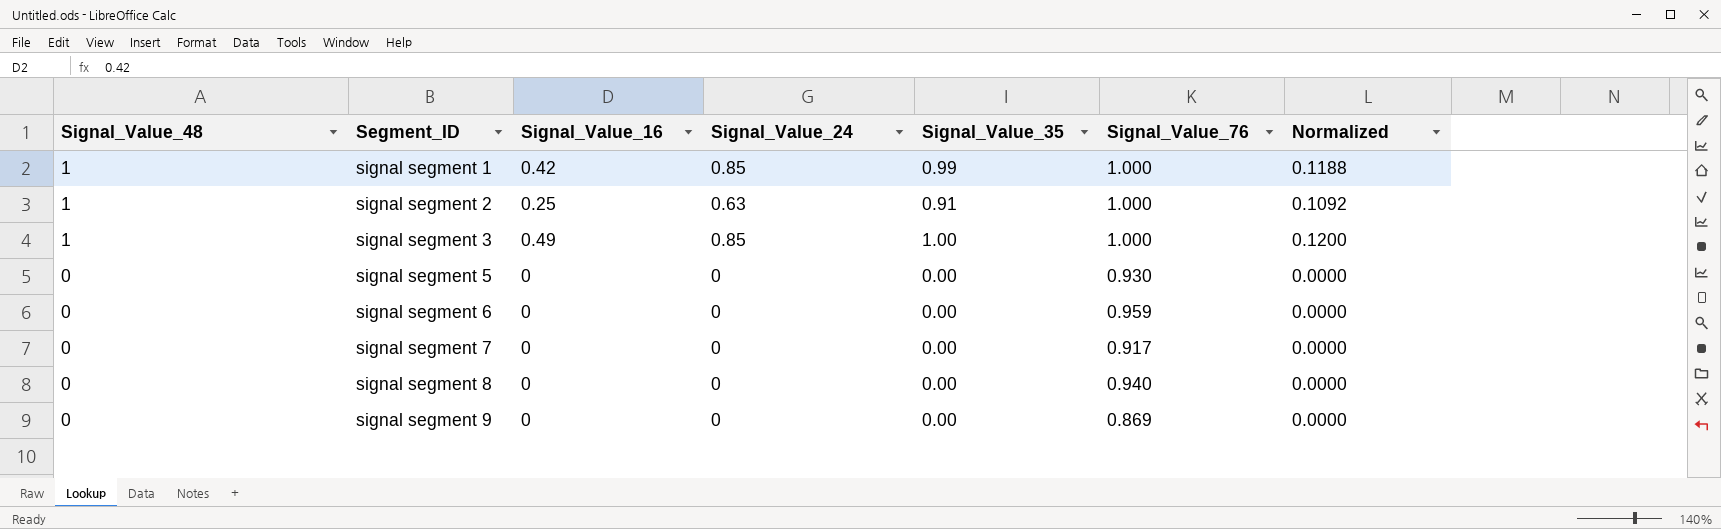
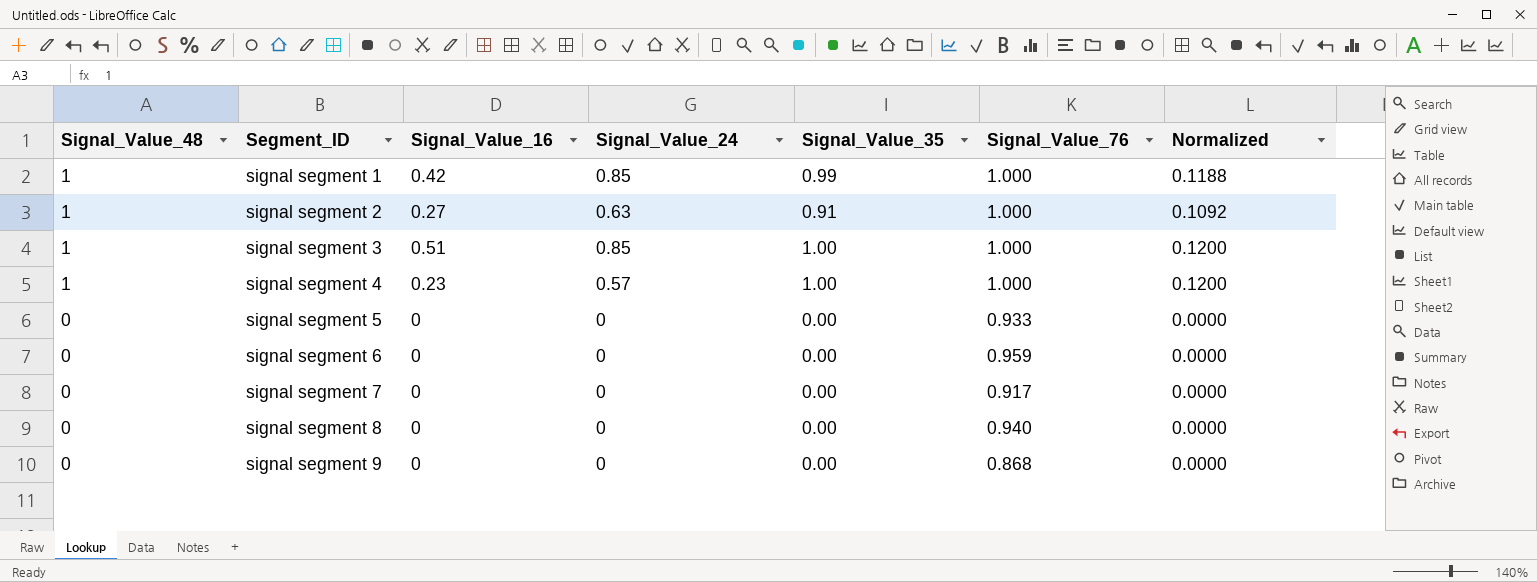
signal segment 2 | Signal_Value_16: 0.25 -> 0.27
signal segment 3 | Signal_Value_16: 0.49 -> 0.51
row signal segment 4: none -> 1 | 0.23 | 0.57 | 1.00 | 1.000 | 0.1200
signal segment 5 | Signal_Value_76: 0.930 -> 0.933
signal segment 9 | Signal_Value_76: 0.869 -> 0.868

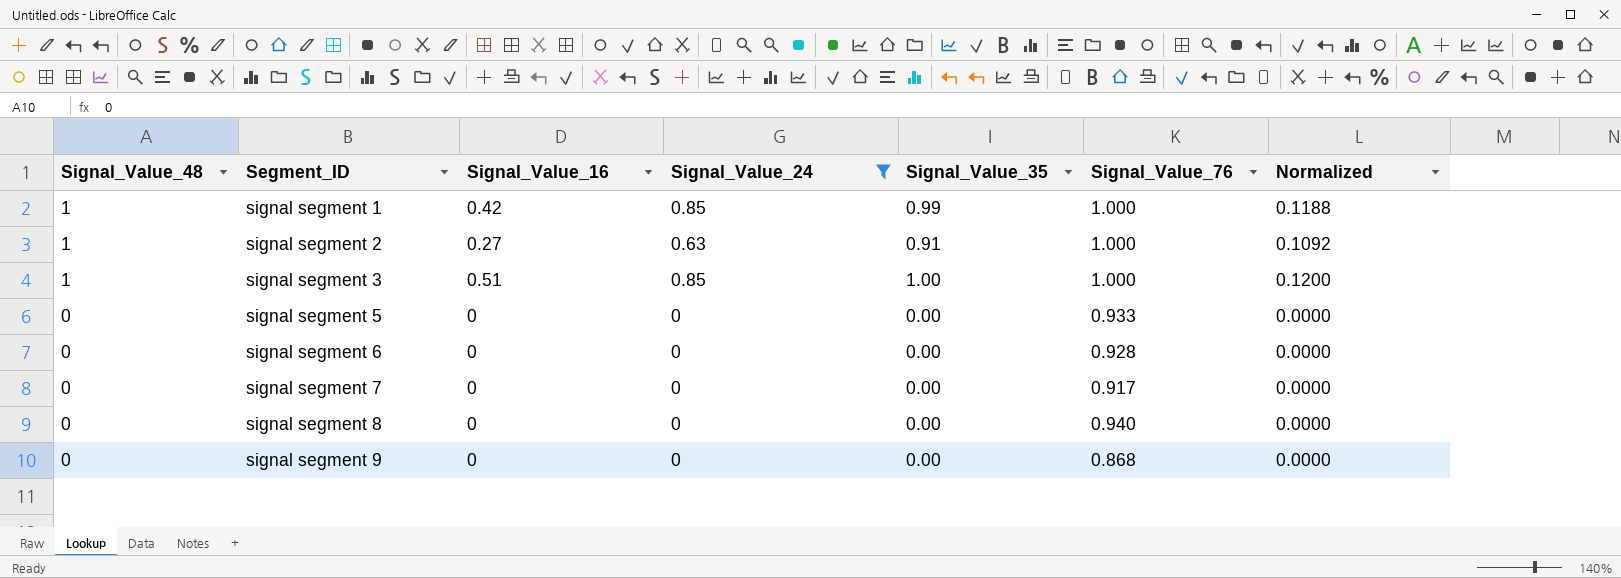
filter: none -> Signal_Value_24 != 0.57
signal segment 6 | Signal_Value_76: 0.959 -> 0.928

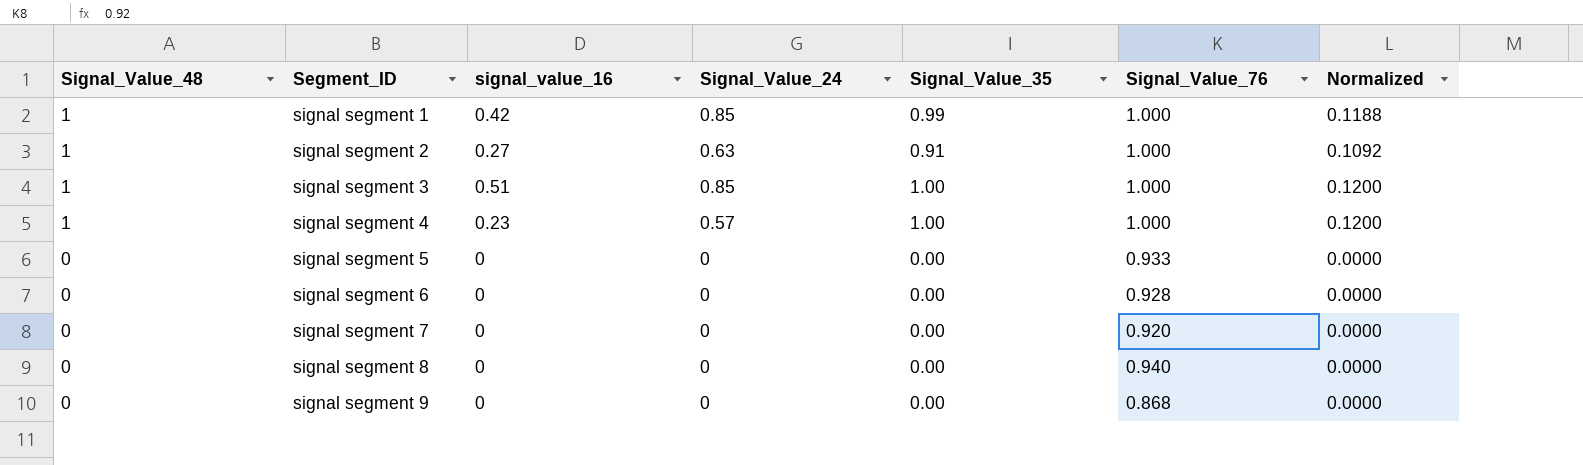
filter: Signal_Value_24 != 0.57 -> none
column name: Signal_Value_16 -> signal_value_16
signal segment 7 | Signal_Value_76: 0.917 -> 0.920

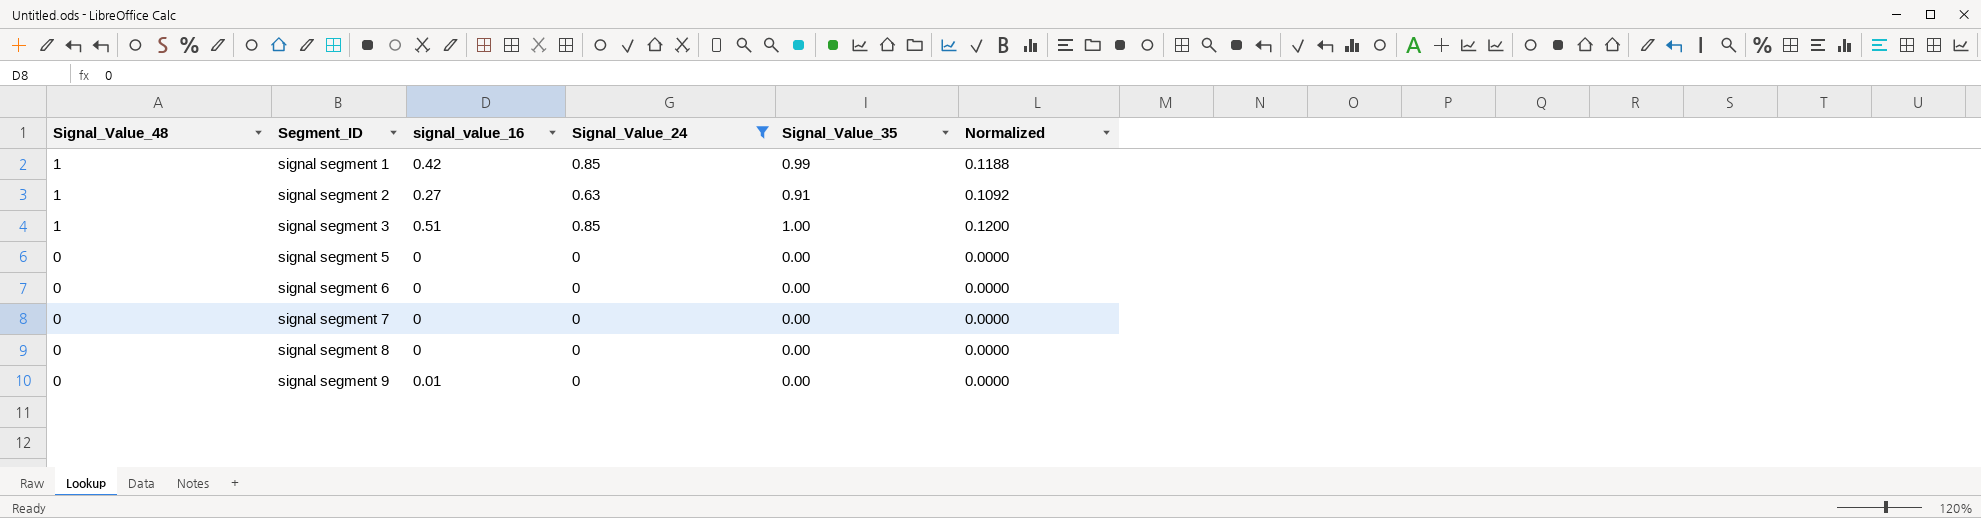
filter: none -> Signal_Value_24 != 0.57
column Signal_Value_76 | position: 6 -> none
signal segment 9 | signal_value_16: 0 -> 0.01

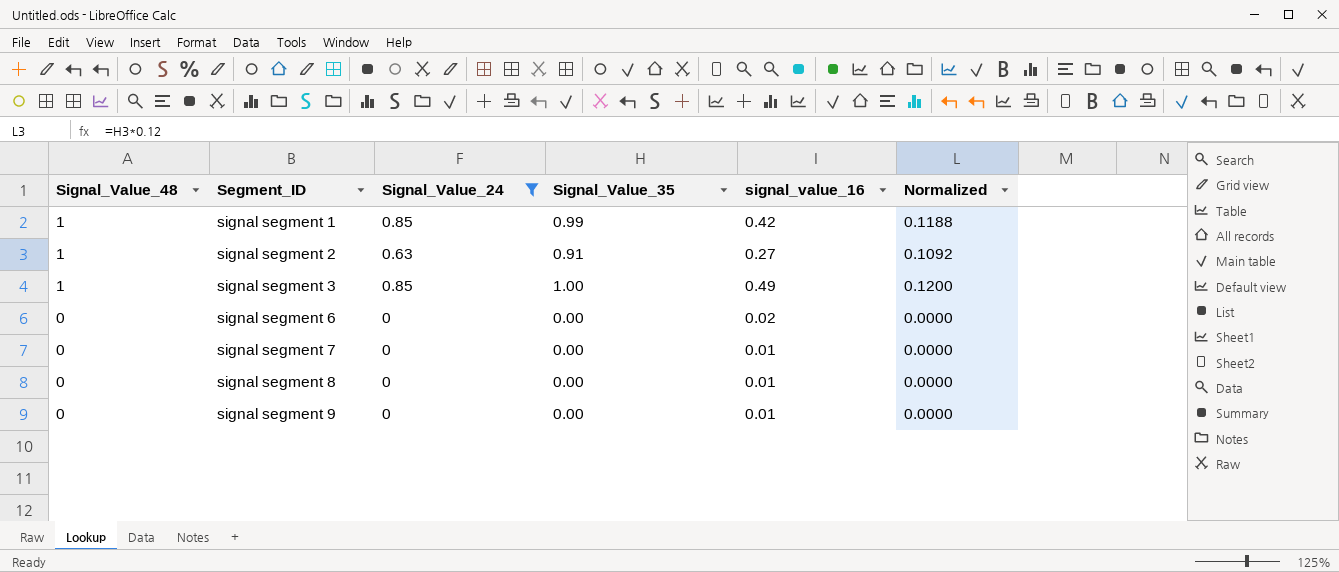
column signal_value_16 | position: 3 -> 5
row signal segment 5: 0 | 0 | 0 | 0.00 | 0.0000 -> none
signal segment 3 | signal_value_16: 0.51 -> 0.49
signal segment 6 | signal_value_16: 0 -> 0.02
signal segment 7 | signal_value_16: 0 -> 0.01
signal segment 8 | signal_value_16: 0 -> 0.01

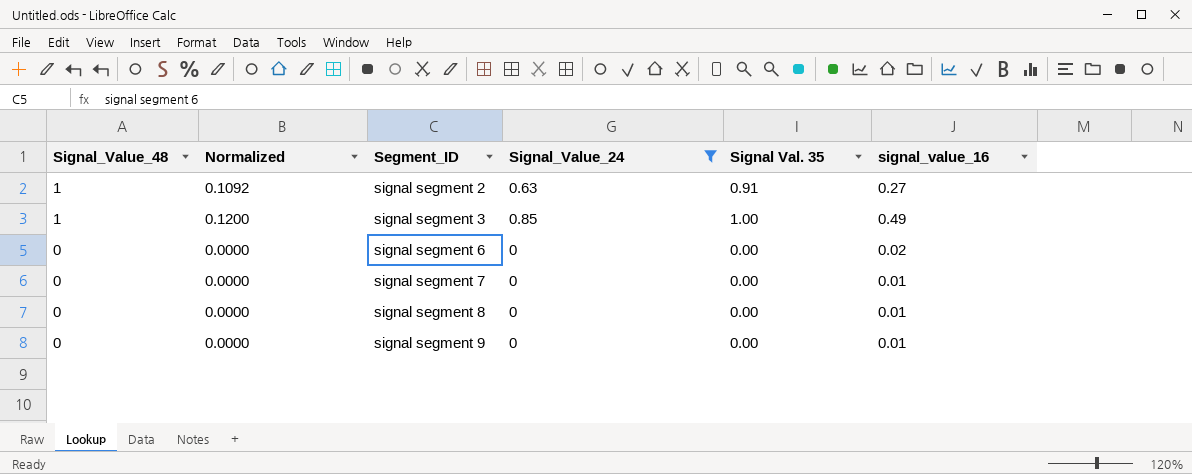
column Normalized | position: 6 -> 2
column name: Signal_Value_35 -> Signal Val. 35
row signal segment 1: 1 | 0.85 | 0.99 | 0.42 | 0.1188 -> none

